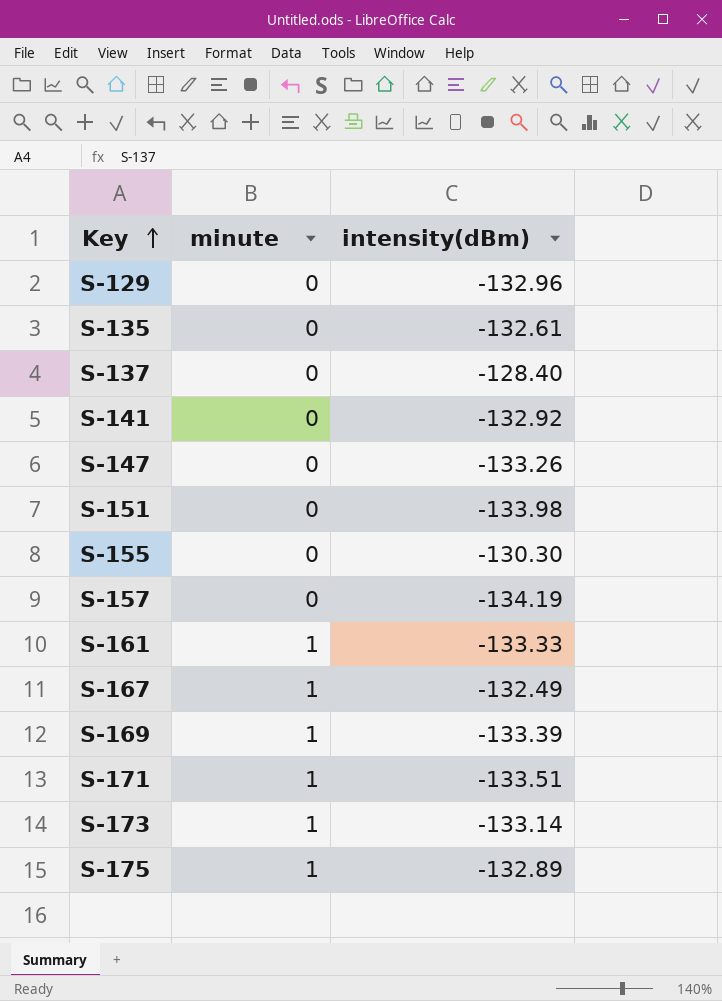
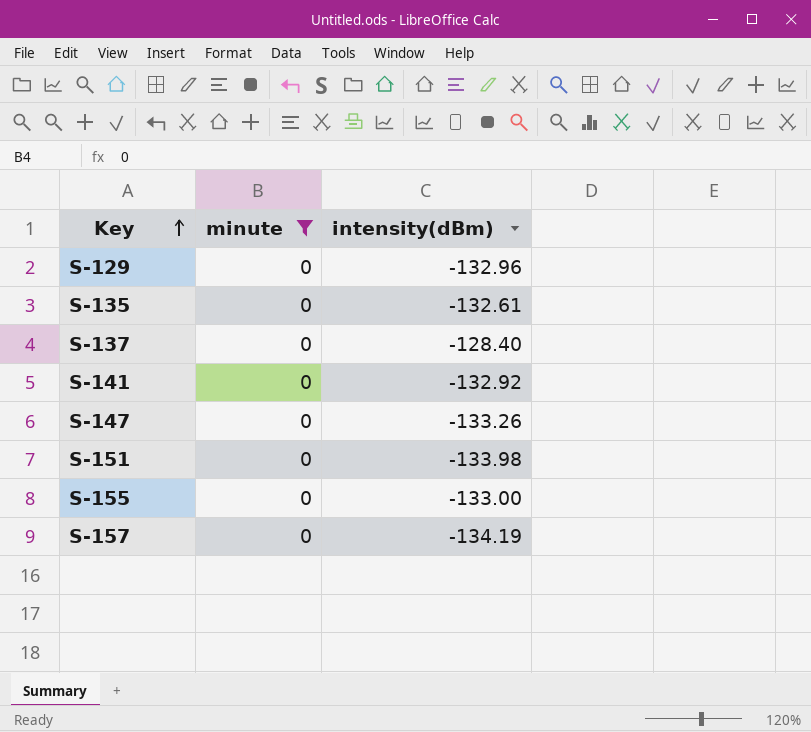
filter: none -> minute = 0
S-155 | intensity(dBm): -130.30 -> -133.00

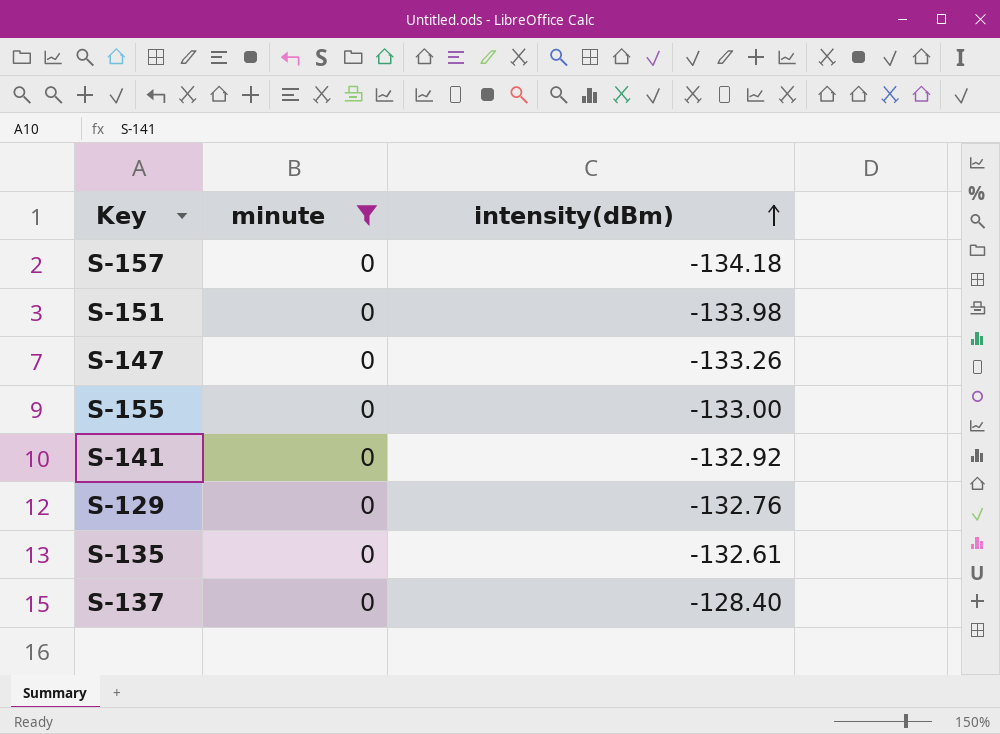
row order: Key ascending -> intensity(dBm) ascending
S-157 | intensity(dBm): -134.19 -> -134.18
S-129 | intensity(dBm): -132.96 -> -132.76

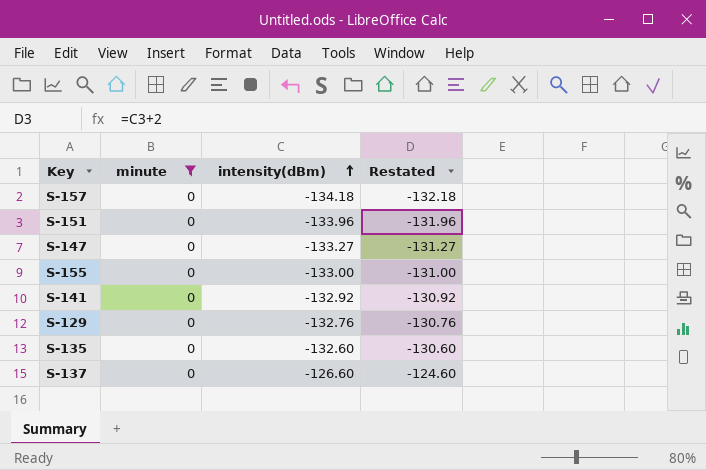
column Restated | formula: none -> [intensity(dBm)] + 2
S-151 | intensity(dBm): -133.98 -> -133.96
S-147 | intensity(dBm): -133.26 -> -133.27
S-135 | intensity(dBm): -132.61 -> -132.60
S-137 | intensity(dBm): -128.40 -> -126.60

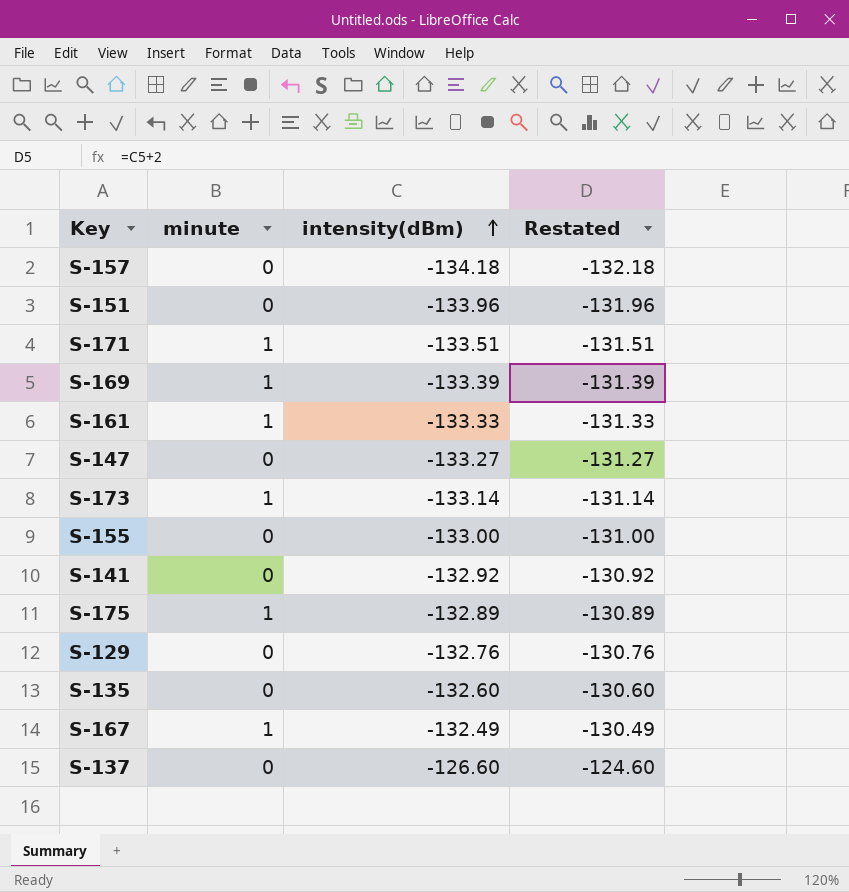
filter: minute = 0 -> none

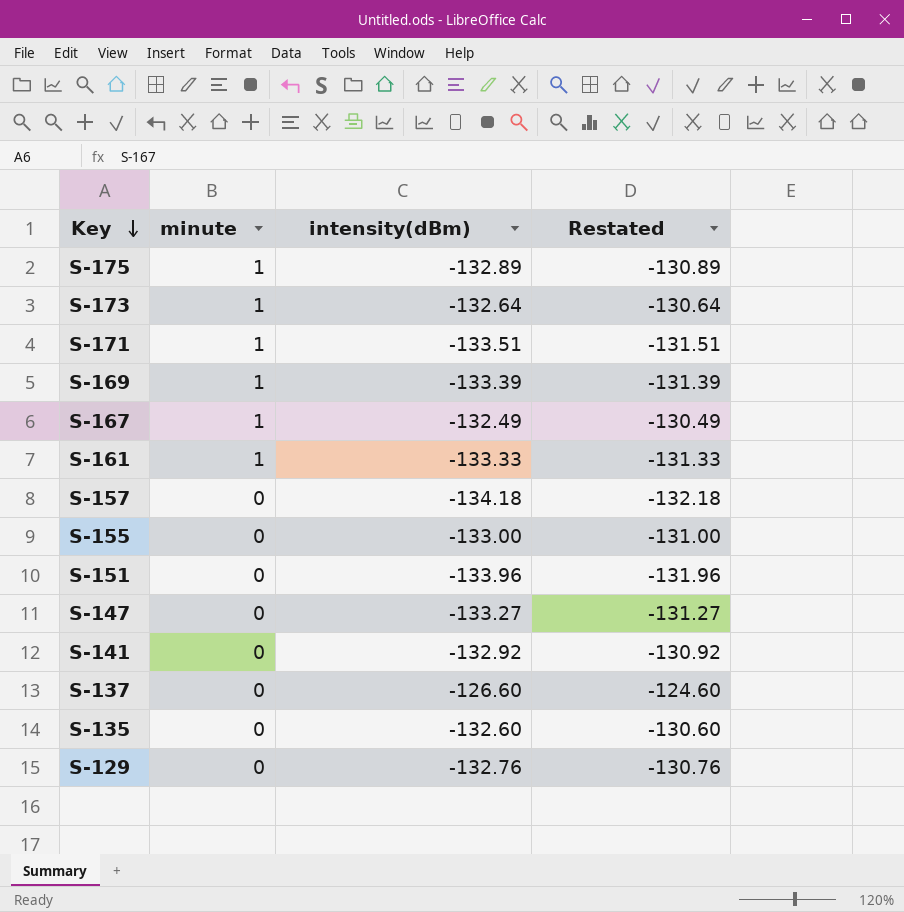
row order: intensity(dBm) ascending -> Key descending
S-173 | intensity(dBm): -133.14 -> -132.64
S-173 | Restated: -131.14 -> -130.64

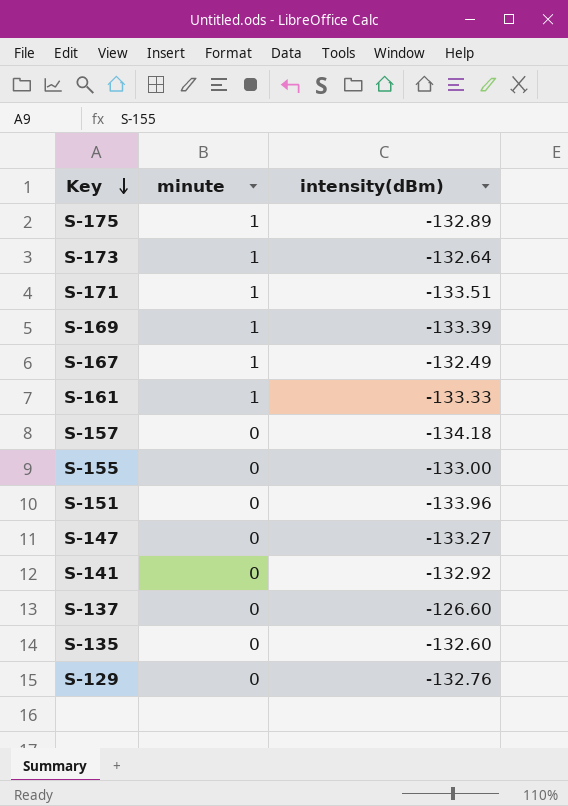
column Restated | formula: [intensity(dBm)] + 2 -> none

